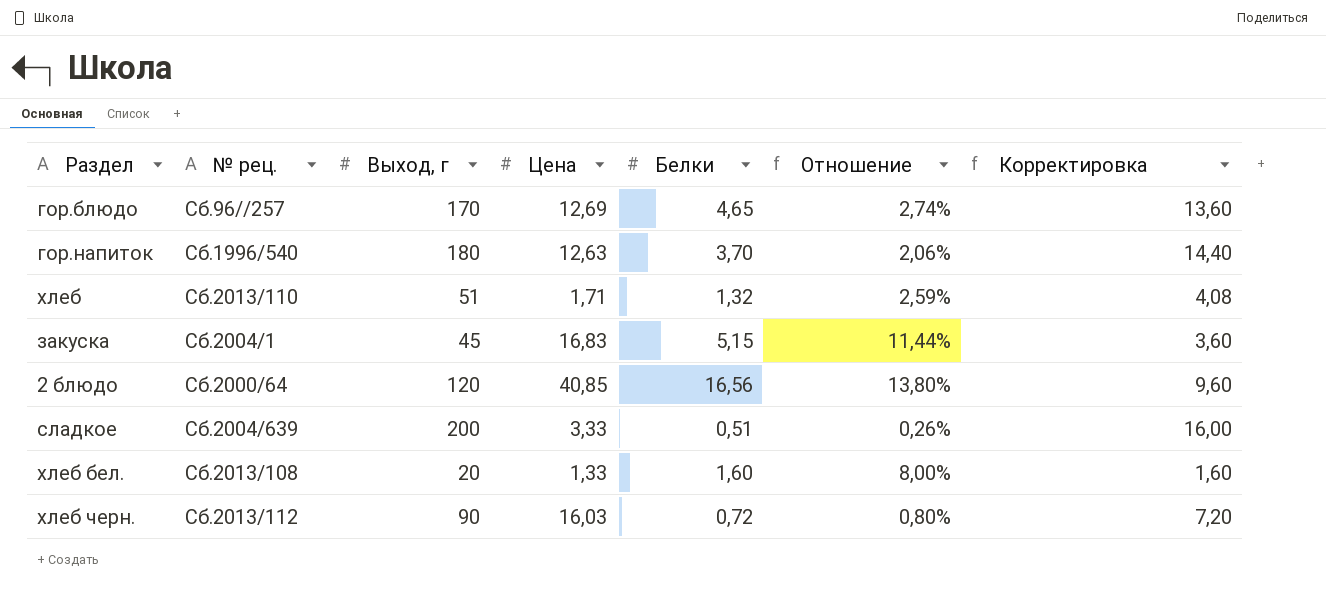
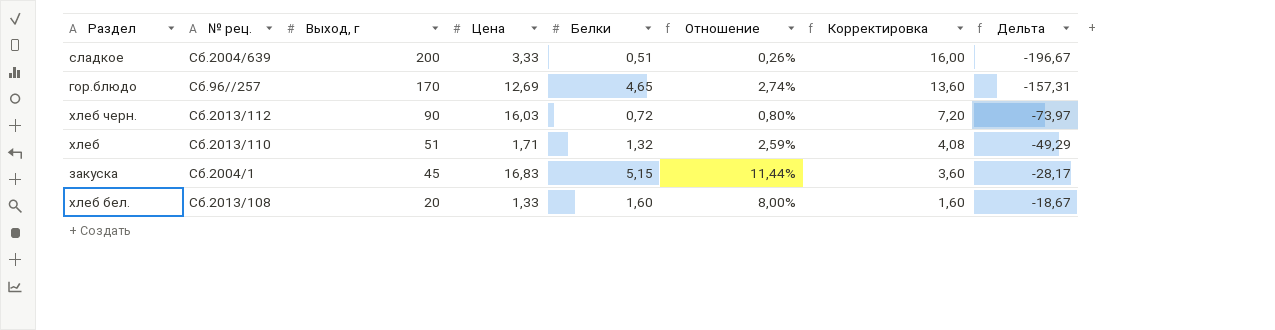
row order: none -> Выход, г descending
column Дельта | formula: none -> [Цена] - [Выход, г]
row гор.напиток: Сб.1996/540 | 180 | 12,63 | 3,70 | 2,06% | 14,40 -> none
row 2 блюдо: Сб.2000/64 | 120 | 40,85 | 16,56 | 13,80% | 9,60 -> none

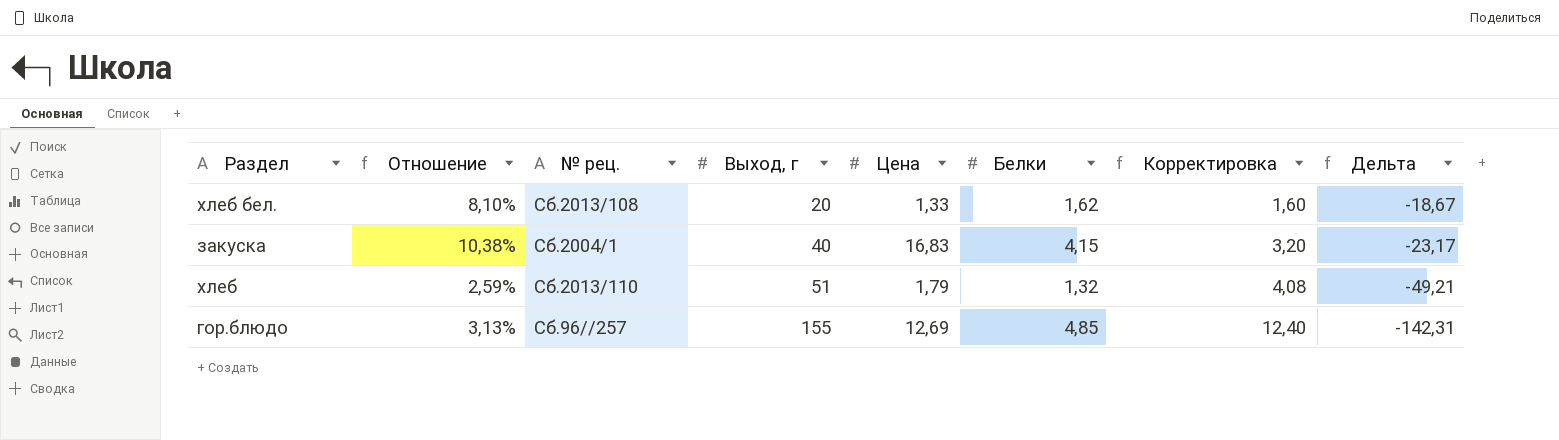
row order: Выход, г descending -> Выход, г ascending
column Отношение | position: 6 -> 2
row сладкое: Сб.2004/639 | 200 | 3,33 | 0,51 | 0,26% | 16,00 | -196,67 -> none
row хлеб черн.: Сб.2013/112 | 90 | 16,03 | 0,72 | 0,80% | 7,20 | -73,97 -> none
хлеб бел. | Отношение: 8,00% -> 8,10%
хлеб бел. | Белки: 1,60 -> 1,62
закуска | Отношение: 11,44% -> 10,38%
закуска | Выход, г: 45 -> 40
закуска | Белки: 5,15 -> 4,15
закуска | Корректировка: 3,60 -> 3,20
закуска | Дельта: -28,17 -> -23,17
хлеб | Цена: 1,71 -> 1,79
хлеб | Дельта: -49,29 -> -49,21
гор.блюдо | Отношение: 2,74% -> 3,13%
гор.блюдо | Выход, г: 170 -> 155
гор.блюдо | Белки: 4,65 -> 4,85
гор.блюдо | Корректировка: 13,60 -> 12,40
гор.блюдо | Дельта: -157,31 -> -142,31

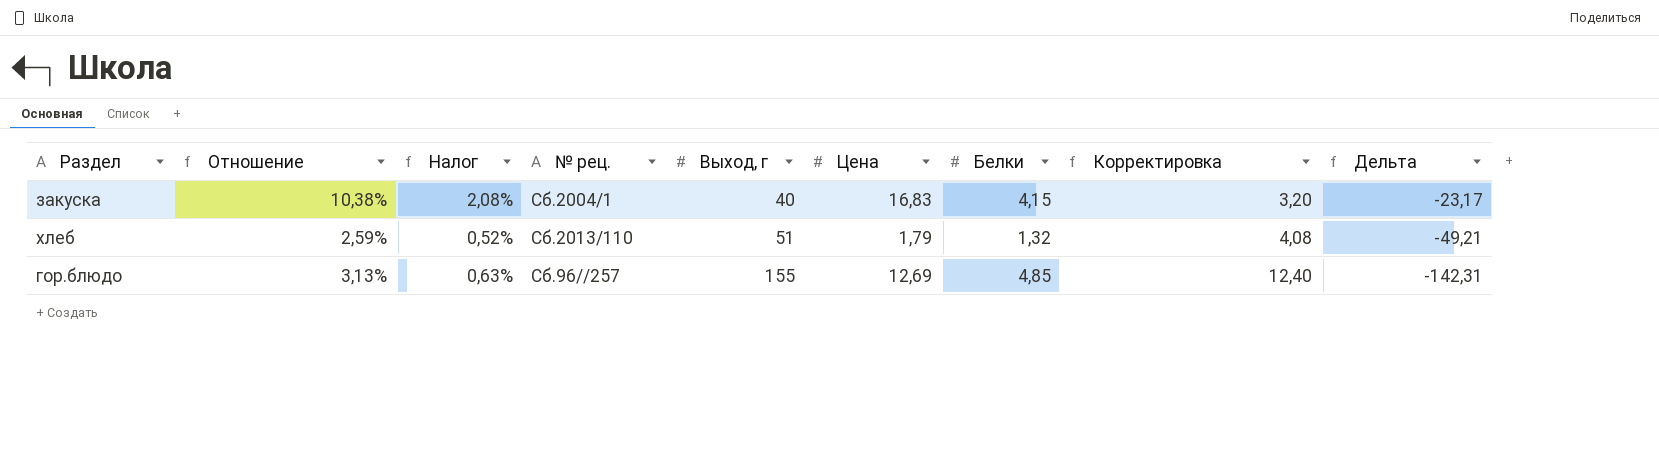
column Налог | formula: none -> [Отношение] * 0,2
row хлеб бел.: 8,10% | Сб.2013/108 | 20 | 1,33 | 1,62 | 1,60 | -18,67 -> none

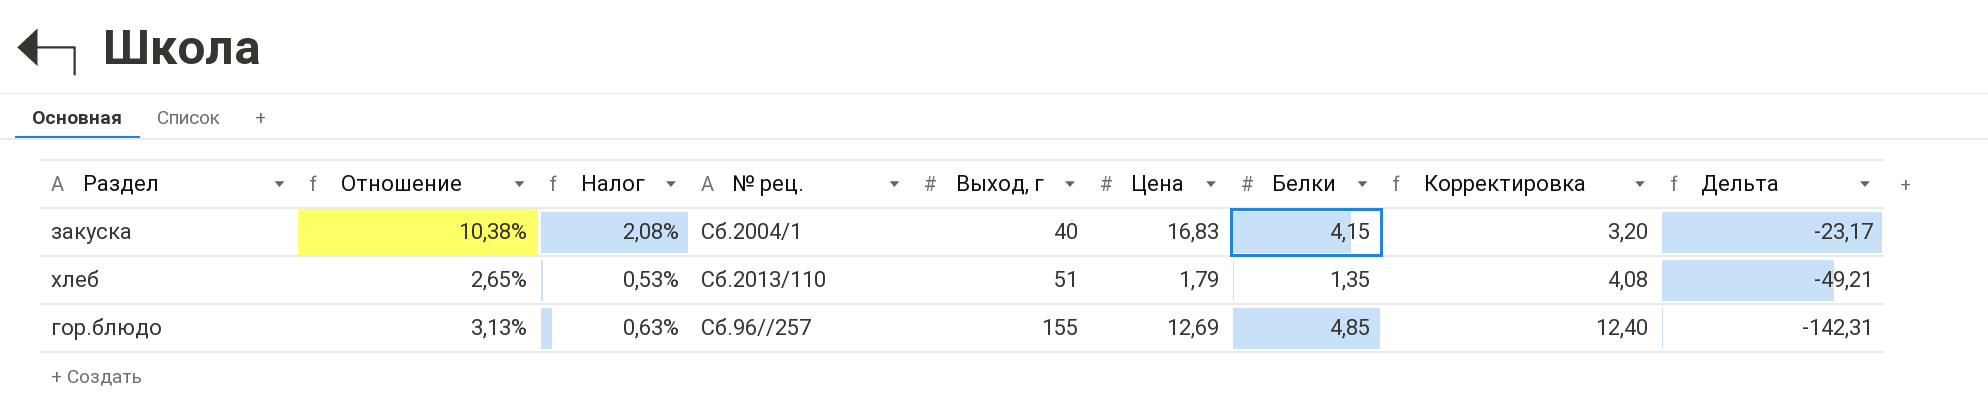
хлеб | Отношение: 2,59% -> 2,65%
хлеб | Налог: 0,52% -> 0,53%
хлеб | Белки: 1,32 -> 1,35

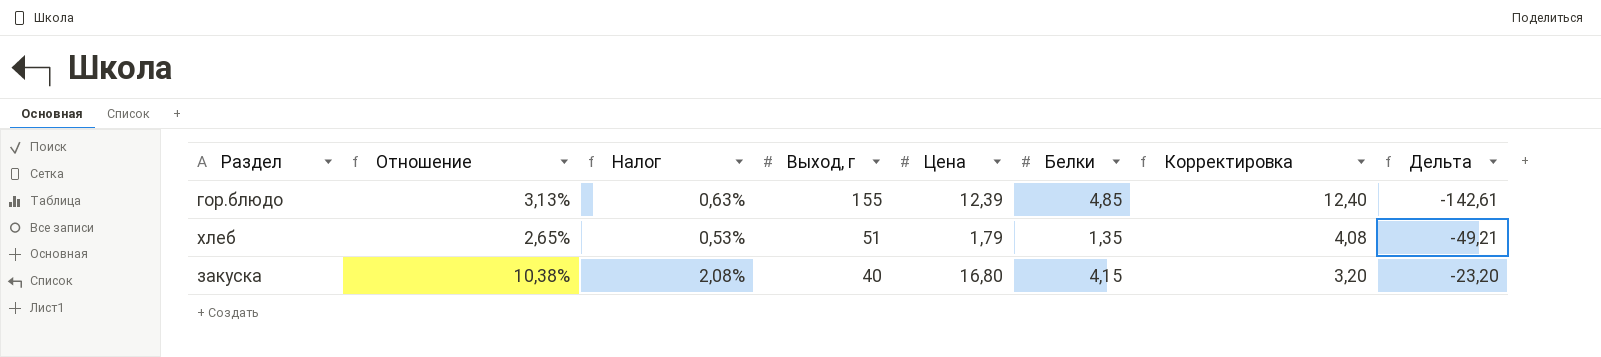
row order: Выход, г ascending -> Выход, г descending
column № рец. | position: 4 -> none
гор.блюдо | Цена: 12,69 -> 12,39
гор.блюдо | Дельта: -142,31 -> -142,61
закуска | Цена: 16,83 -> 16,80
закуска | Дельта: -23,17 -> -23,20

